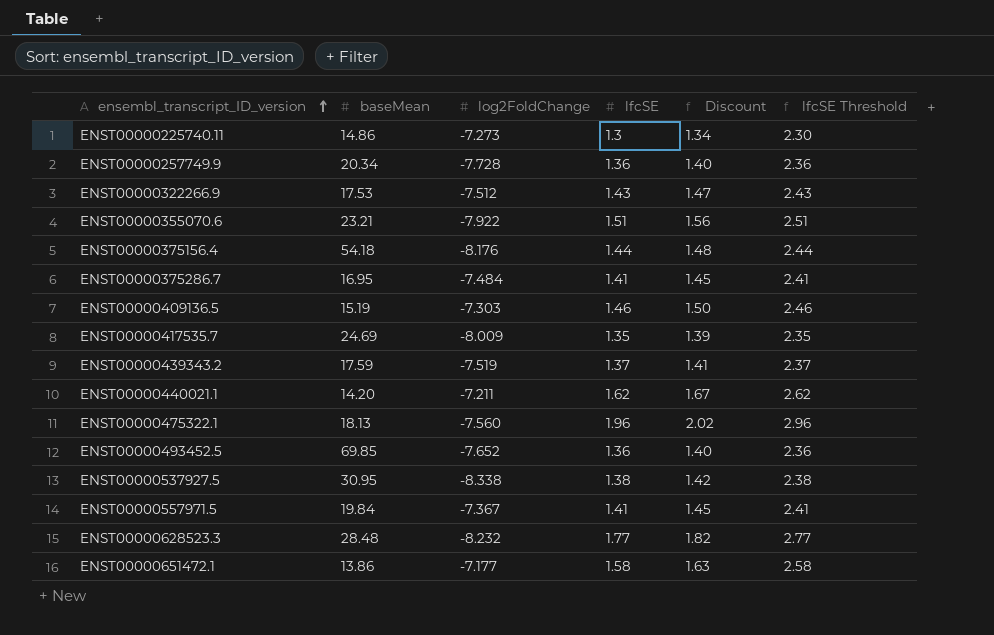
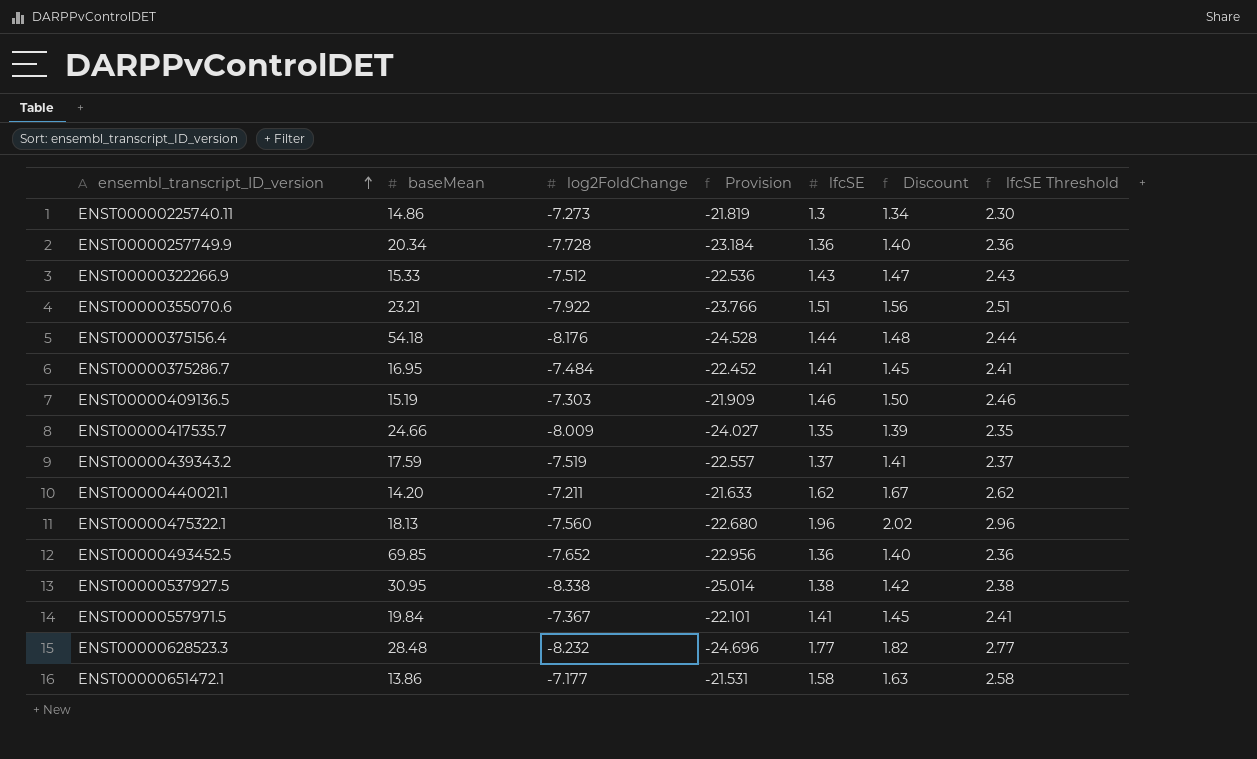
column Provision | formula: none -> [log2FoldChange] * 3
ENST00000322266.9 | baseMean: 17.53 -> 15.33
ENST00000417535.7 | baseMean: 24.69 -> 24.66

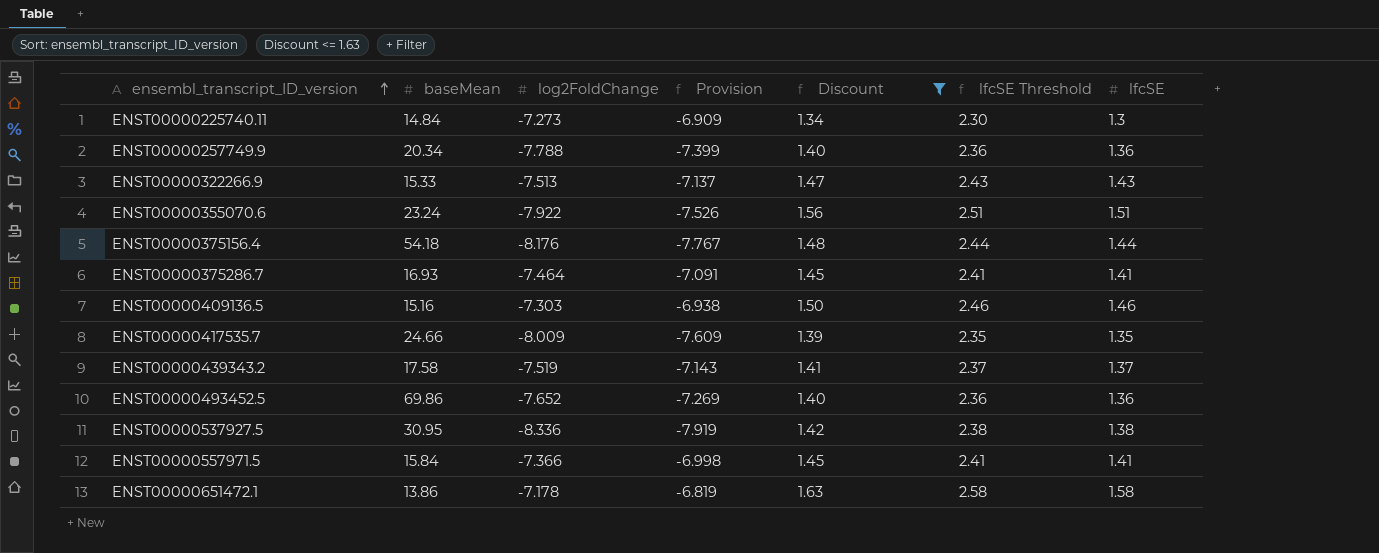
filter: none -> Discount <= 1.63
column Provision | formula: [log2FoldChange] * 3 -> [log2FoldChange] * 0.95
column lfcSE | position: 5 -> 7
ENST00000225740.11 | baseMean: 14.86 -> 14.84
ENST00000257749.9 | log2FoldChange: -7.728 -> -7.788
ENST00000322266.9 | log2FoldChange: -7.512 -> -7.513
ENST00000355070.6 | baseMean: 23.21 -> 23.24
ENST00000375286.7 | baseMean: 16.95 -> 16.93
ENST00000375286.7 | log2FoldChange: -7.484 -> -7.464
ENST00000409136.5 | baseMean: 15.19 -> 15.16
ENST00000439343.2 | baseMean: 17.59 -> 17.58
ENST00000493452.5 | baseMean: 69.85 -> 69.86
ENST00000537927.5 | log2FoldChange: -8.338 -> -8.336
ENST00000557971.5 | baseMean: 19.84 -> 15.84
ENST00000557971.5 | log2FoldChange: -7.367 -> -7.366
ENST00000651472.1 | log2FoldChange: -7.177 -> -7.178

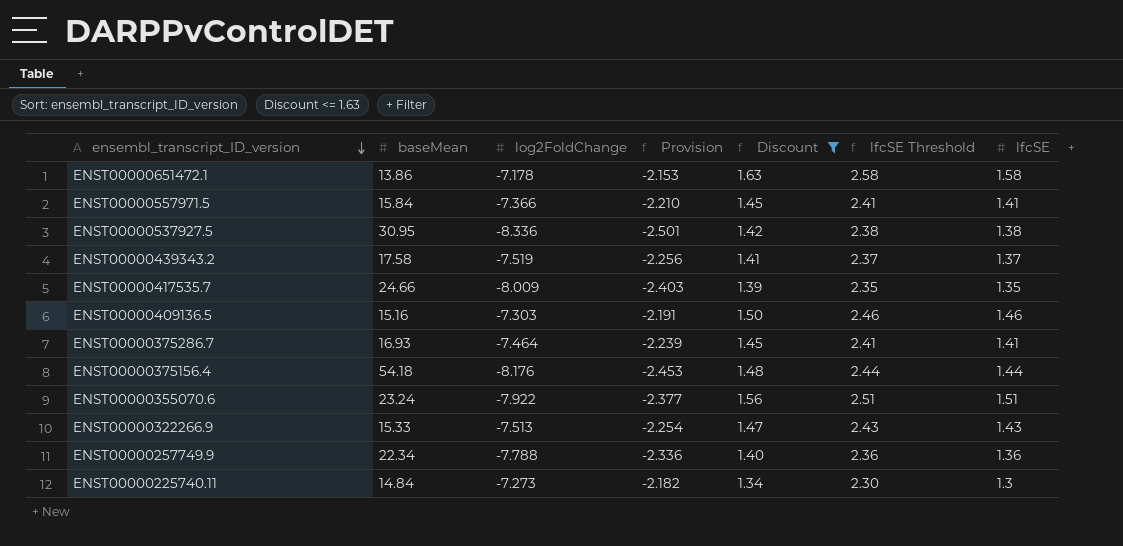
row order: ensembl_transcript_ID_version ascending -> ensembl_transcript_ID_version descending
column Provision | formula: [log2FoldChange] * 0.95 -> [log2FoldChange] * 0.3
row ENST00000493452.5: 69.86 | -7.652 | -7.269 | 1.40 | 2.36 | 1.36 -> none
ENST00000257749.9 | baseMean: 20.34 -> 22.34

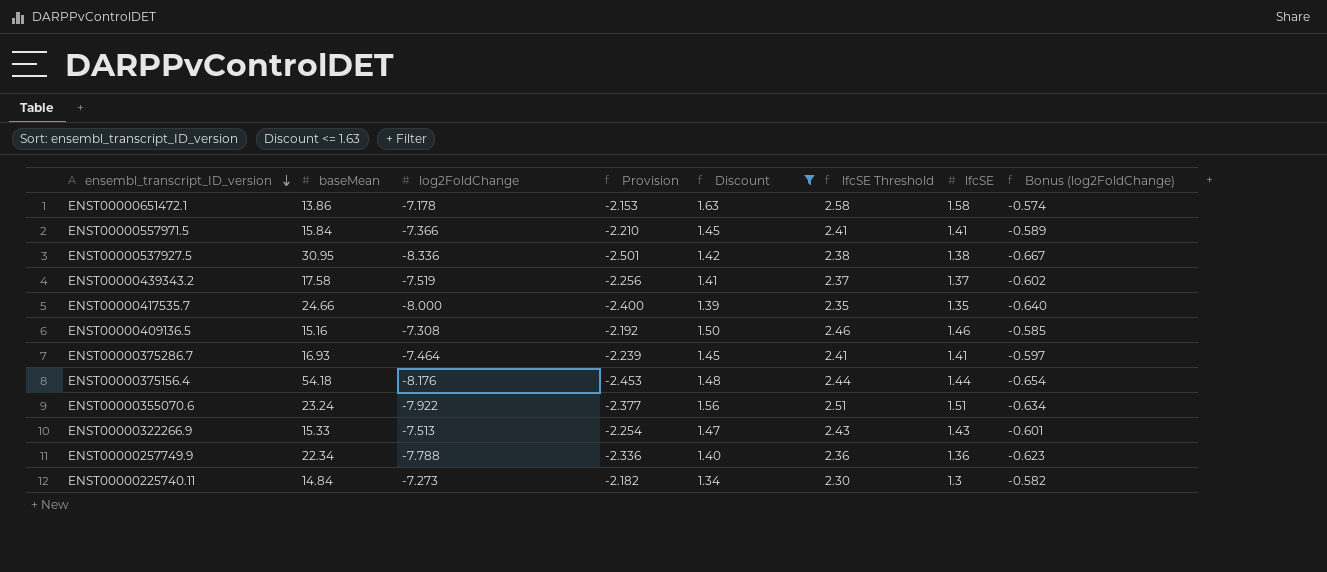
column Bonus (log2FoldChange) | formula: none -> [log2FoldChange] * 0.08
ENST00000417535.7 | log2FoldChange: -8.009 -> -8.000
ENST00000417535.7 | Provision: -2.403 -> -2.400
ENST00000409136.5 | log2FoldChange: -7.303 -> -7.308
ENST00000409136.5 | Provision: -2.191 -> -2.192

